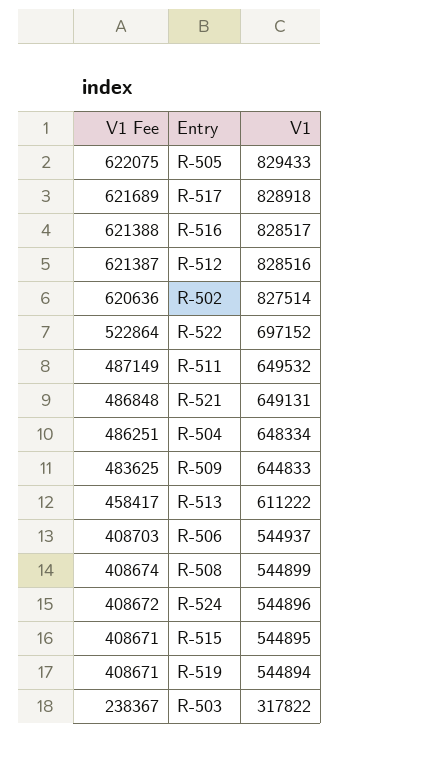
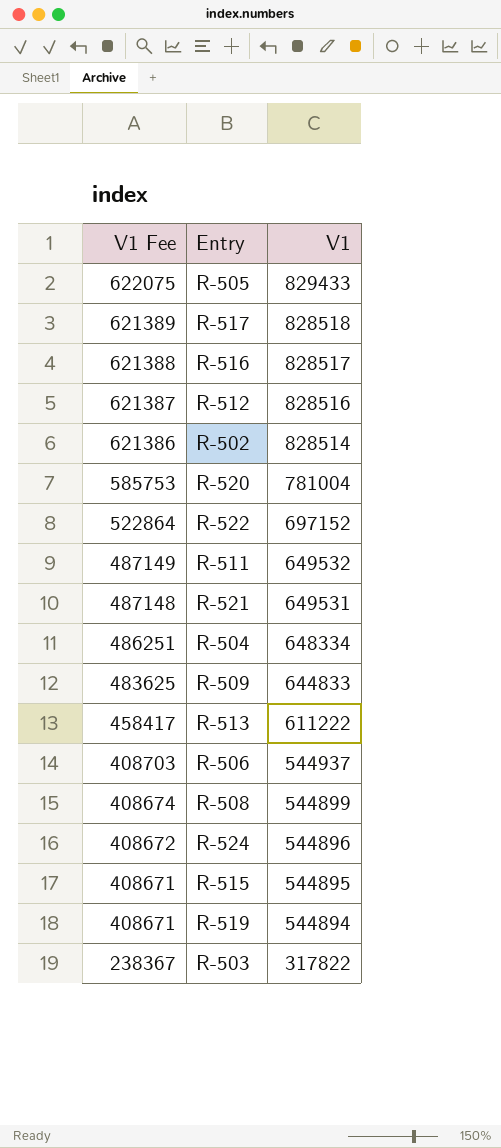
R-517 | V1 Fee: 621689 -> 621389
R-517 | V1: 828918 -> 828518
R-502 | V1 Fee: 620636 -> 621386
R-502 | V1: 827514 -> 828514
row R-520: none -> 585753 | 781004
R-521 | V1 Fee: 486848 -> 487148
R-521 | V1: 649131 -> 649531

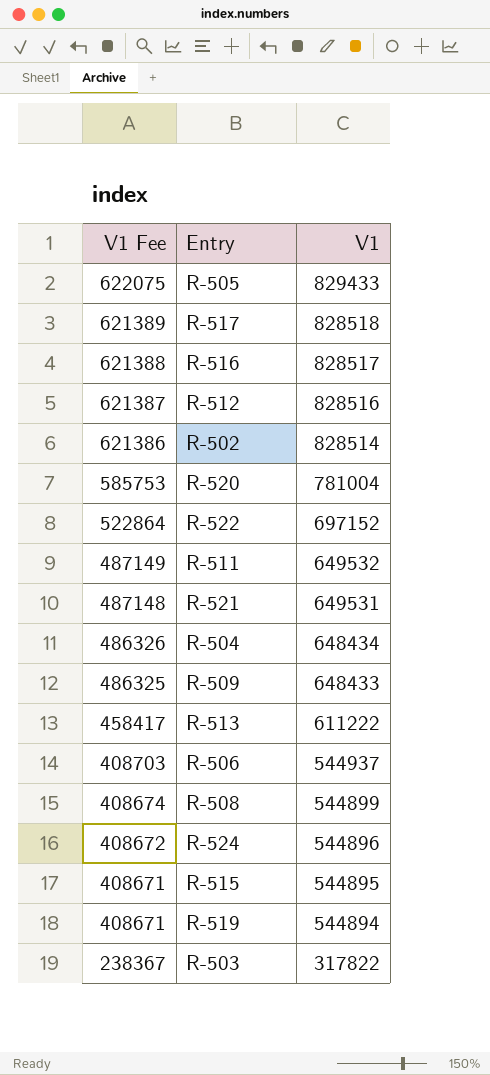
R-504 | V1 Fee: 486251 -> 486326
R-504 | V1: 648334 -> 648434
R-509 | V1 Fee: 483625 -> 486325
R-509 | V1: 644833 -> 648433

